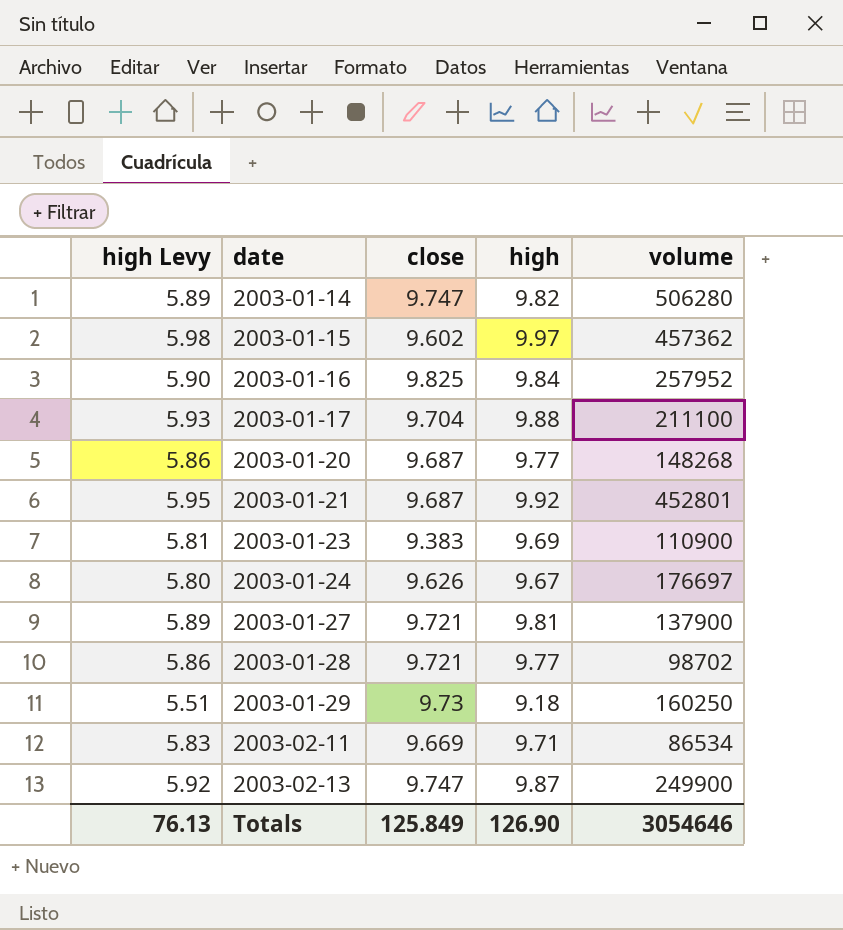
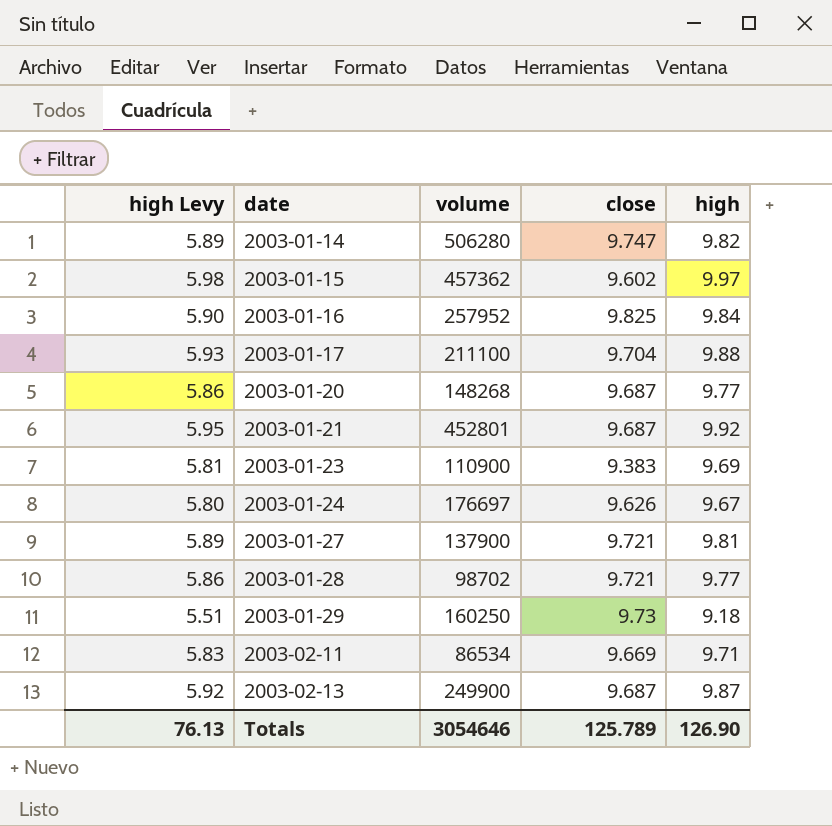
column volume | position: 5 -> 3
2003-02-13 | close: 9.747 -> 9.687
Totals | close: 125.849 -> 125.789

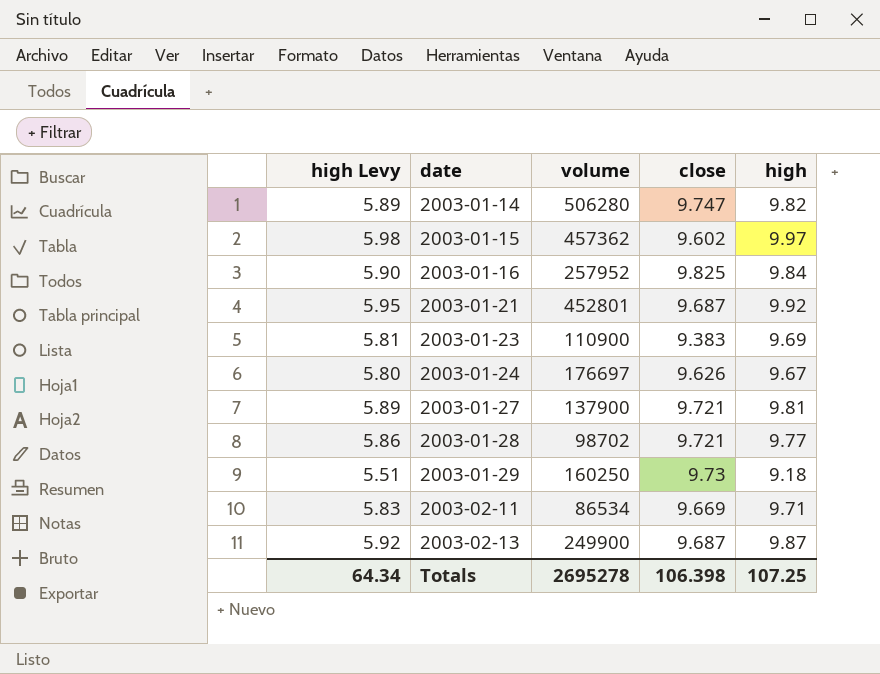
row 2003-01-17: 5.93 | 211100 | 9.704 | 9.88 -> none
row 2003-01-20: 5.86 | 148268 | 9.687 | 9.77 -> none
Totals | high Levy: 76.13 -> 64.34
Totals | volume: 3054646 -> 2695278
Totals | close: 125.789 -> 106.398
Totals | high: 126.90 -> 107.25

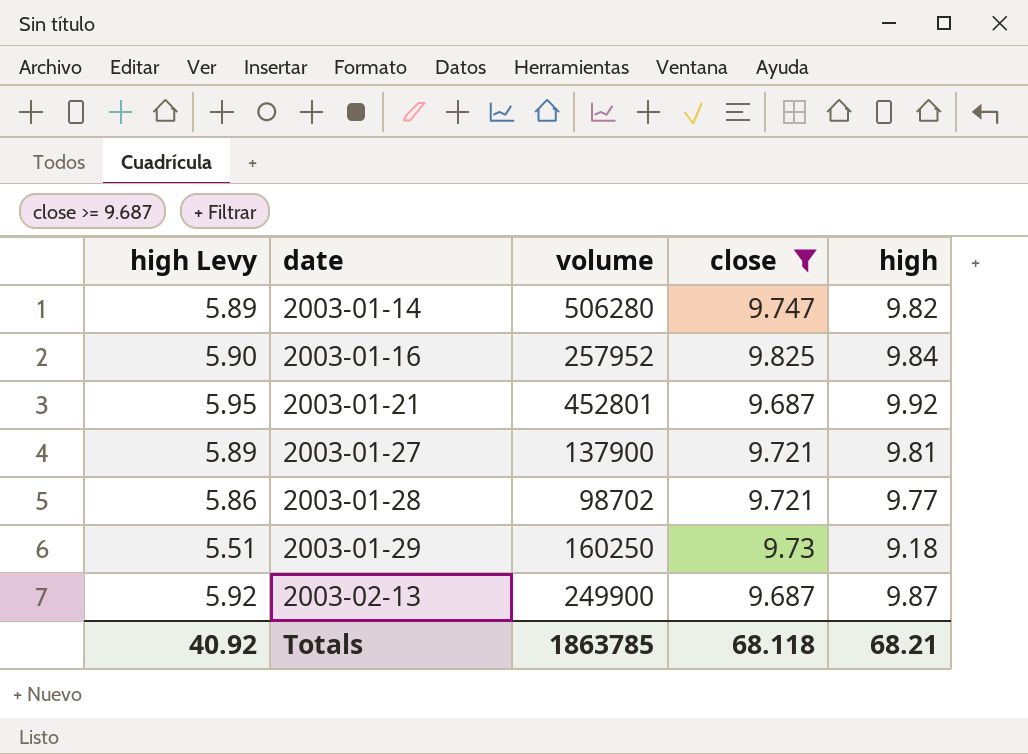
filter: none -> close >= 9.687
Totals | high Levy: 64.34 -> 40.92
Totals | volume: 2695278 -> 1863785
Totals | close: 106.398 -> 68.118
Totals | high: 107.25 -> 68.21

